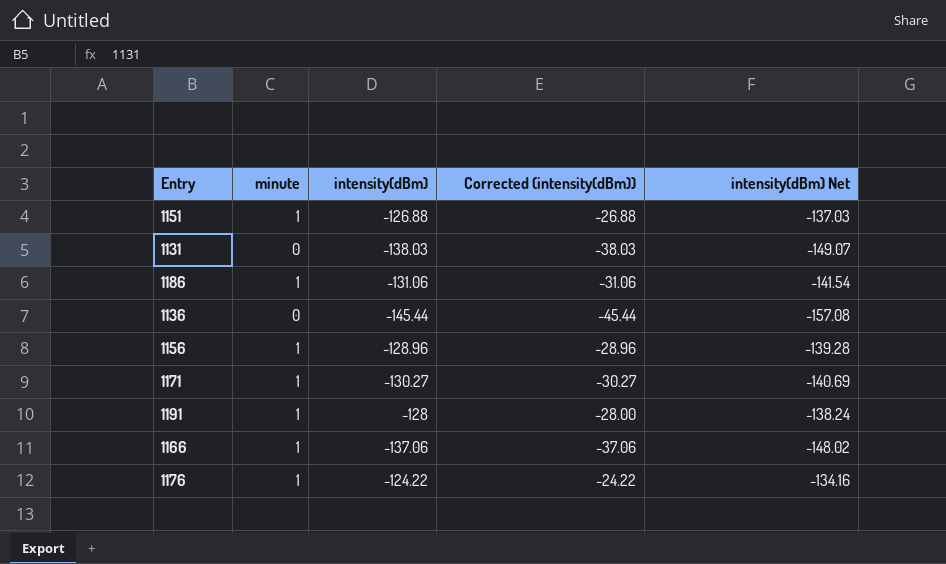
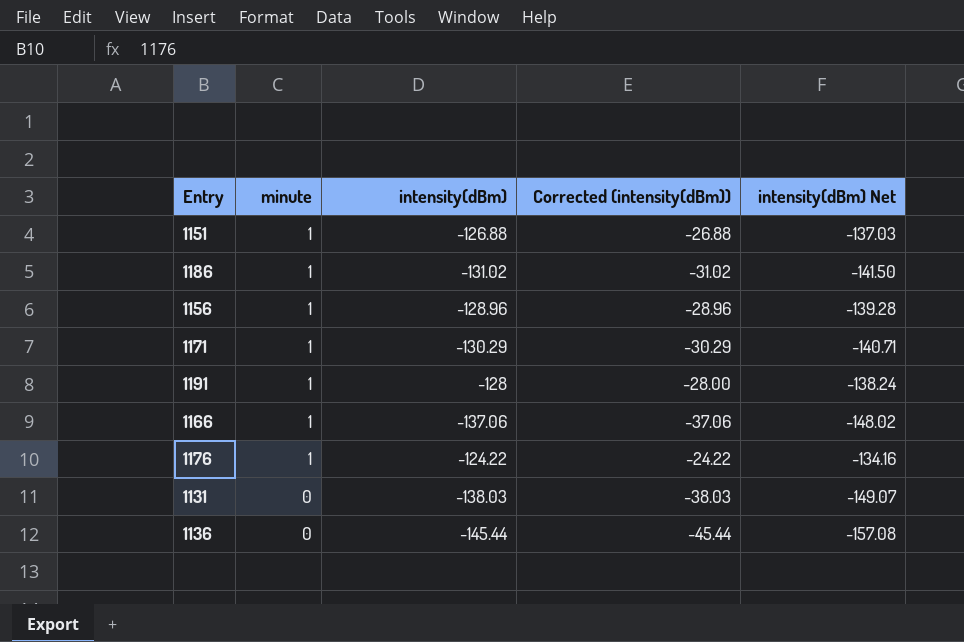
row order: none -> minute descending
1186 | intensity(dBm): -131.06 -> -131.02
1186 | Corrected (intensity(dBm)): -31.06 -> -31.02
1186 | intensity(dBm) Net: -141.54 -> -141.50
1171 | intensity(dBm): -130.27 -> -130.29
1171 | Corrected (intensity(dBm)): -30.27 -> -30.29
1171 | intensity(dBm) Net: -140.69 -> -140.71

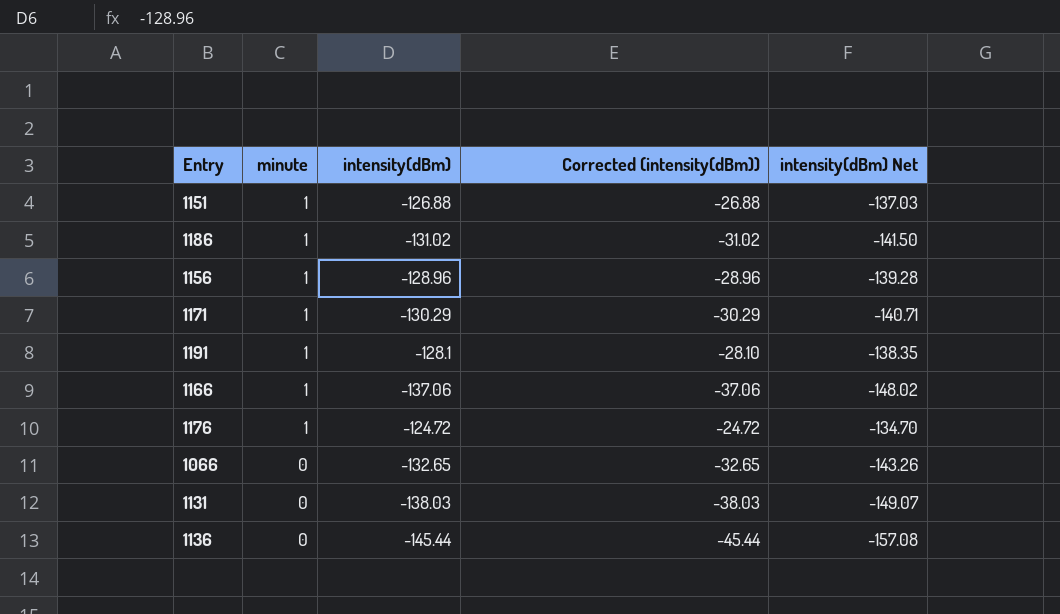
1191 | intensity(dBm): -128 -> -128.1
1191 | Corrected (intensity(dBm)): -28.00 -> -28.10
1191 | intensity(dBm) Net: -138.24 -> -138.35
1176 | intensity(dBm): -124.22 -> -124.72
1176 | Corrected (intensity(dBm)): -24.22 -> -24.72
1176 | intensity(dBm) Net: -134.16 -> -134.70
row 1066: none -> 0 | -132.65 | -32.65 | -143.26

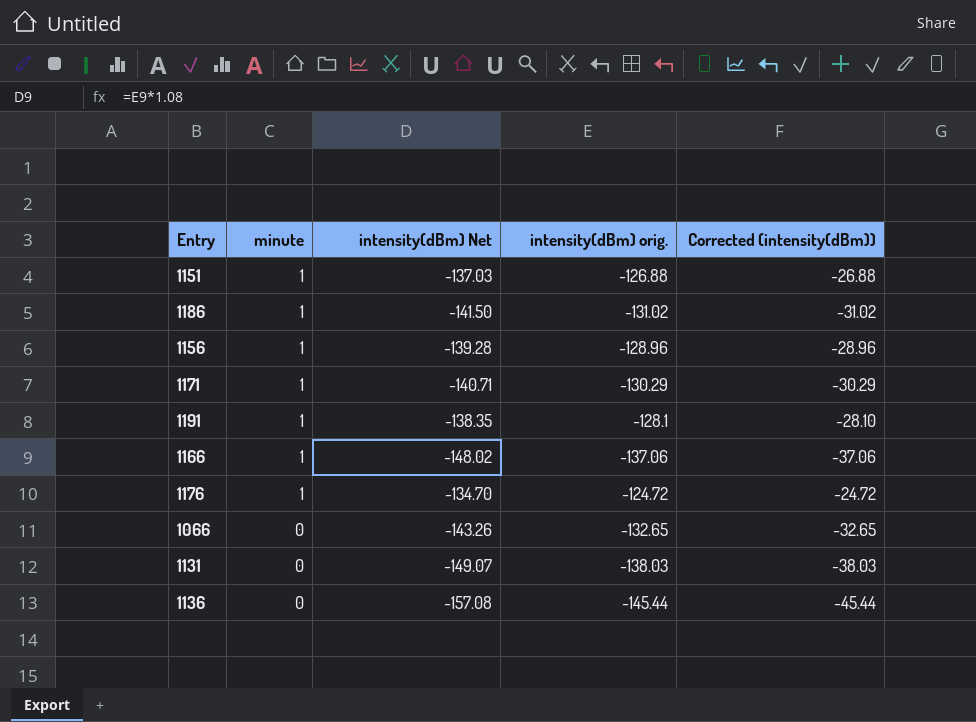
column intensity(dBm) Net | position: 5 -> 3
column name: intensity(dBm) -> intensity(dBm) orig.

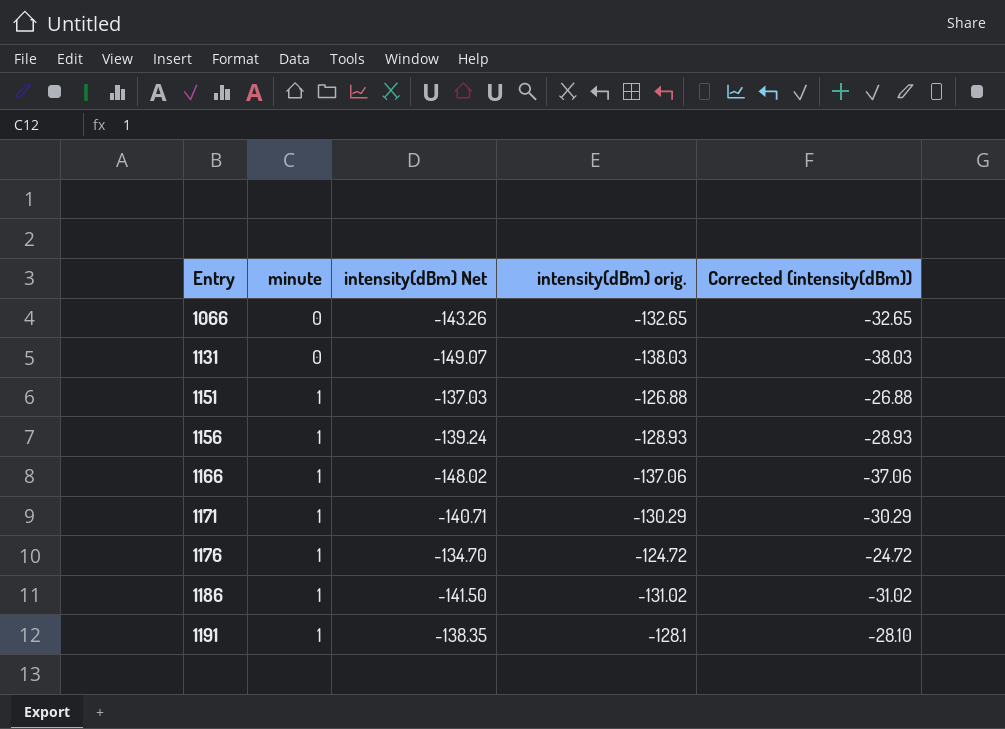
row order: minute descending -> Entry ascending
row 1136: 0 | -157.08 | -145.44 | -45.44 -> none
1156 | intensity(dBm) Net: -139.28 -> -139.24
1156 | intensity(dBm) orig.: -128.96 -> -128.93
1156 | Corrected (intensity(dBm)): -28.96 -> -28.93

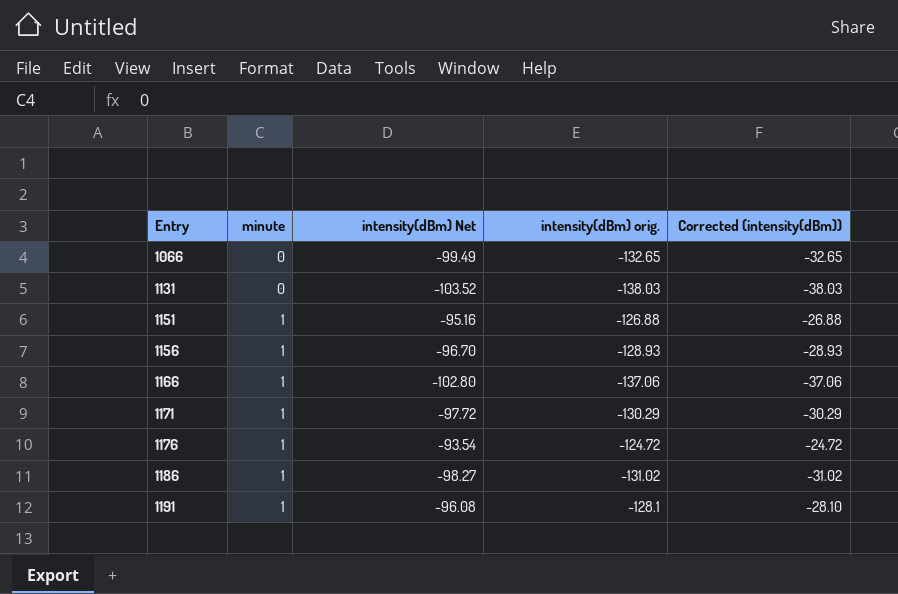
column intensity(dBm) Net | formula: [intensity(dBm) orig.] * 1.08 -> [intensity(dBm) orig.] * 0.75

